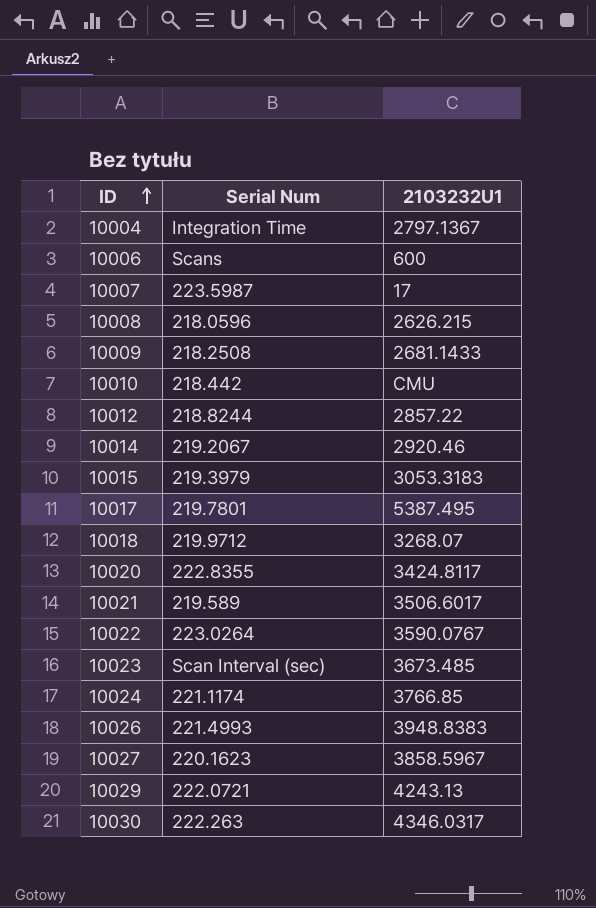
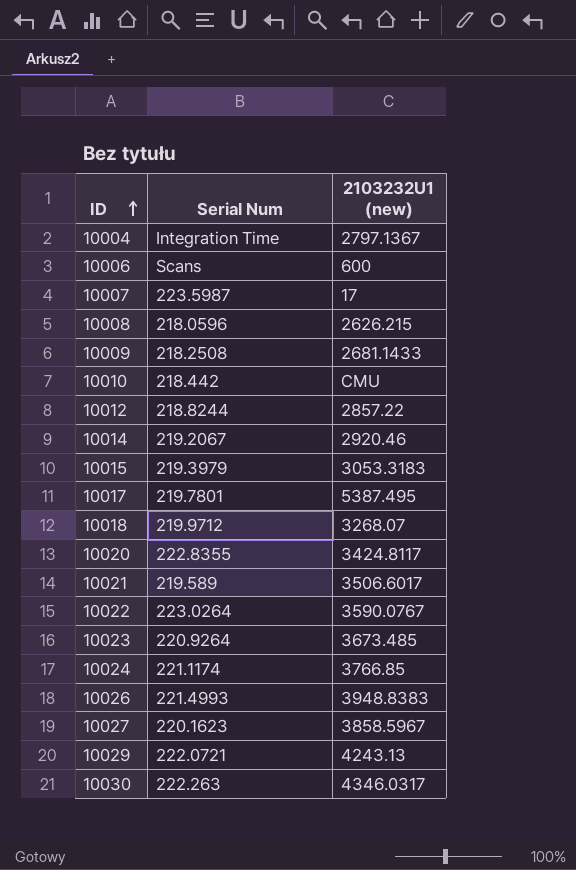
column name: 2103232U1 -> 2103232U1 (new)
10023 | Serial Num: Scan Interval (sec) -> 220.9264

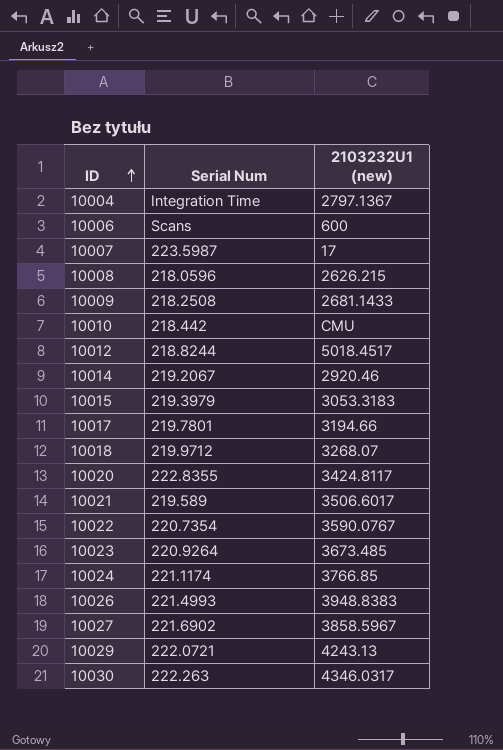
10012 | 2103232U1 (new): 2857.22 -> 5018.4517
10017 | 2103232U1 (new): 5387.495 -> 3194.66
10022 | Serial Num: 223.0264 -> 220.7354
10027 | Serial Num: 220.1623 -> 221.6902

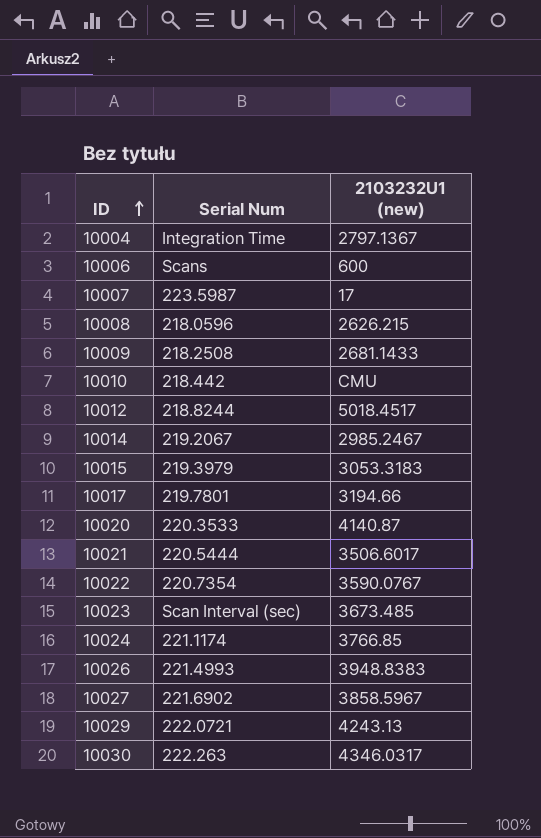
row 10018: 219.9712 | 3268.07 -> none
10014 | 2103232U1 (new): 2920.46 -> 2985.2467
10020 | Serial Num: 222.8355 -> 220.3533
10020 | 2103232U1 (new): 3424.8117 -> 4140.87
10021 | Serial Num: 219.589 -> 220.5444
10023 | Serial Num: 220.9264 -> Scan Interval (sec)

